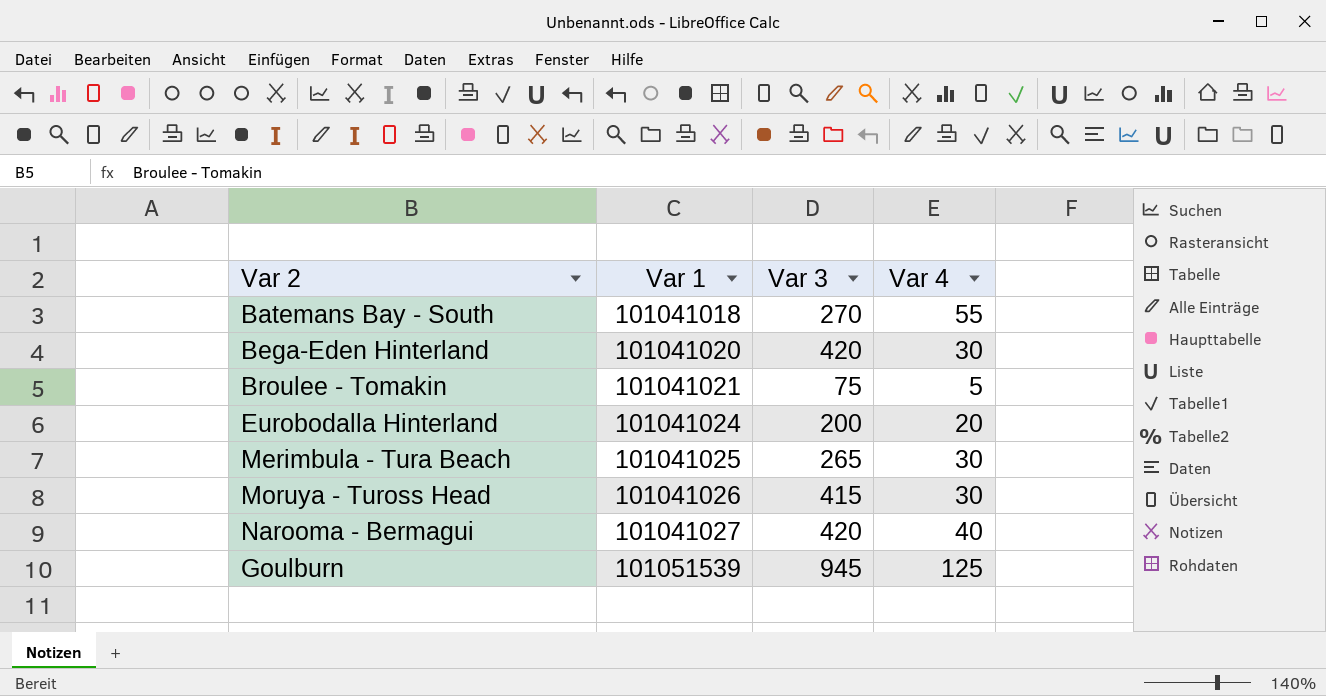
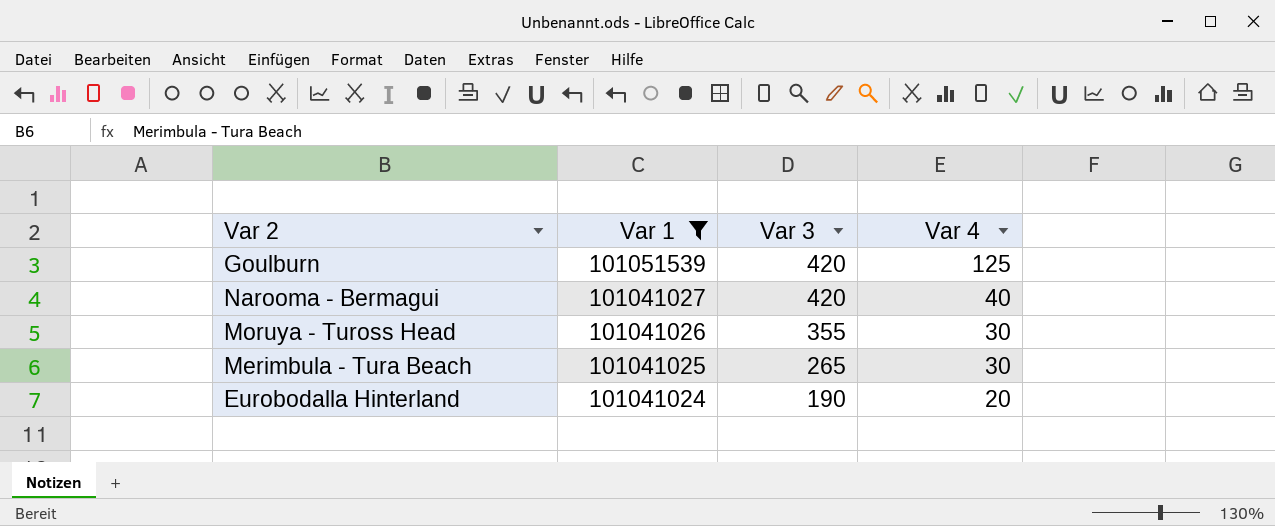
filter: none -> Var 1 >= 101041024
row order: Var 1 ascending -> Var 1 descending
Goulburn | Var 3: 945 -> 420
Moruya - Tuross Head | Var 3: 415 -> 355
Eurobodalla Hinterland | Var 3: 200 -> 190

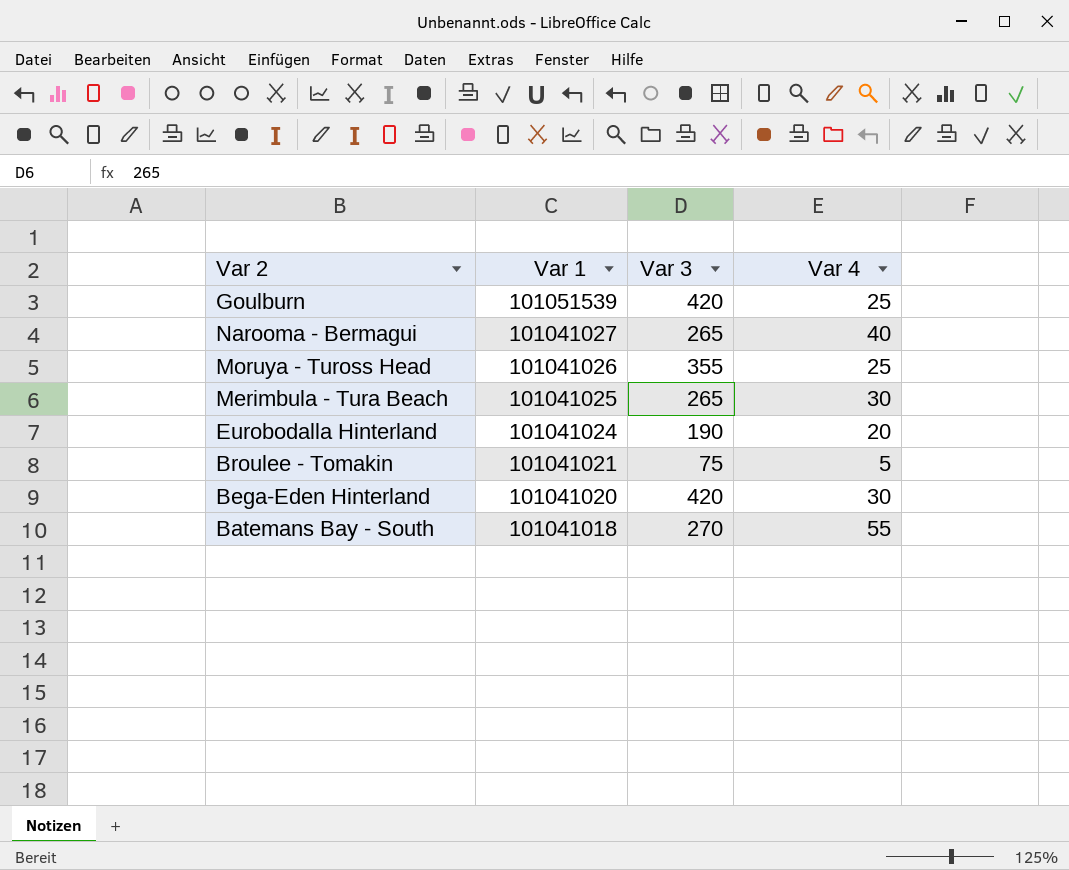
filter: Var 1 >= 101041024 -> none
Goulburn | Var 4: 125 -> 25
Narooma - Bermagui | Var 3: 420 -> 265
Moruya - Tuross Head | Var 4: 30 -> 25

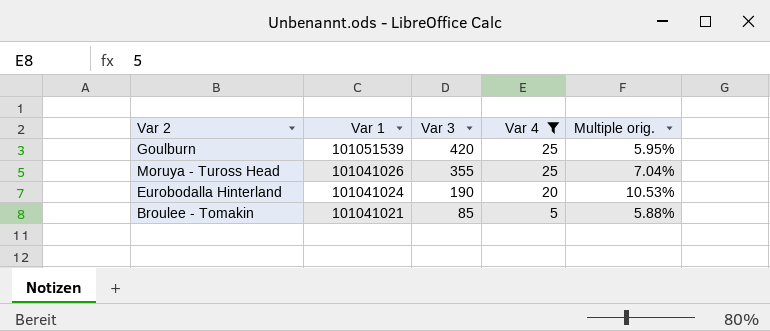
filter: none -> Var 4 <= 25
column Multiple orig. | formula: none -> [Var 4] / [Var 3]
Broulee - Tomakin | Var 3: 75 -> 85

